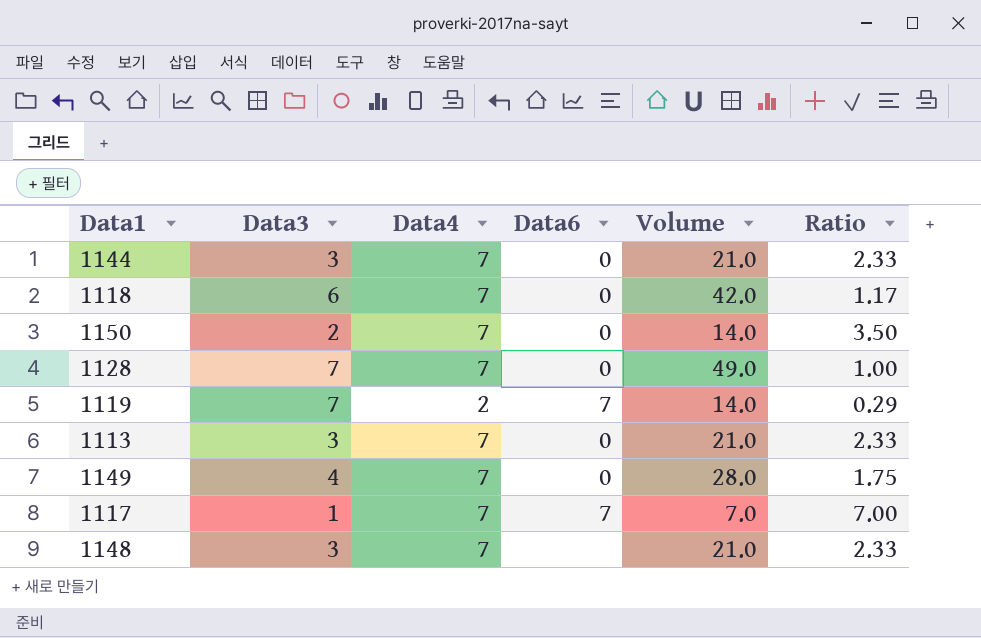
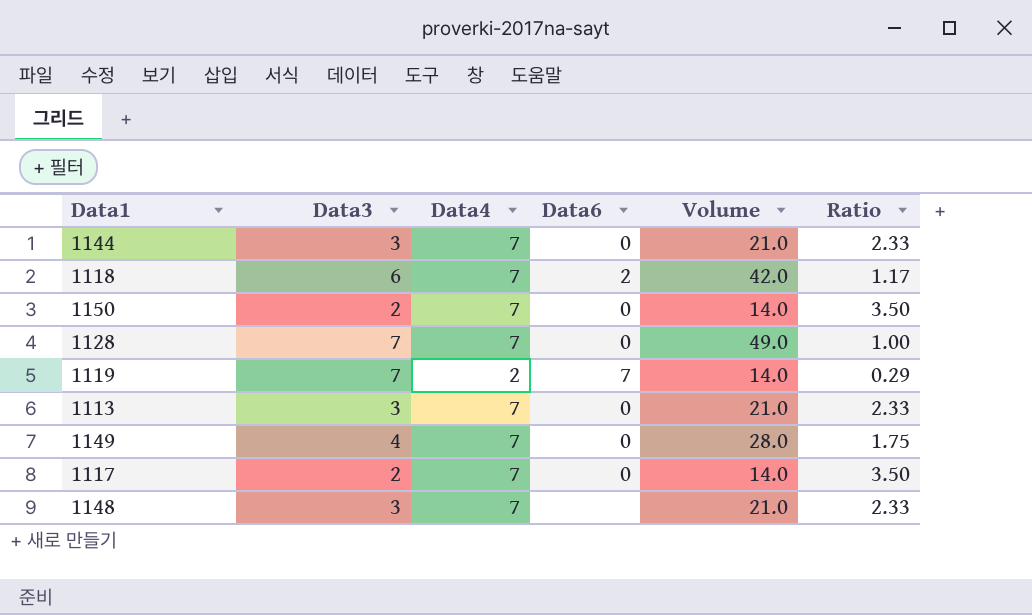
1118 | Data6: 0 -> 2
1117 | Data3: 1 -> 2
1117 | Data6: 7 -> 0
1117 | Volume: 7.0 -> 14.0
1117 | Ratio: 7.00 -> 3.50

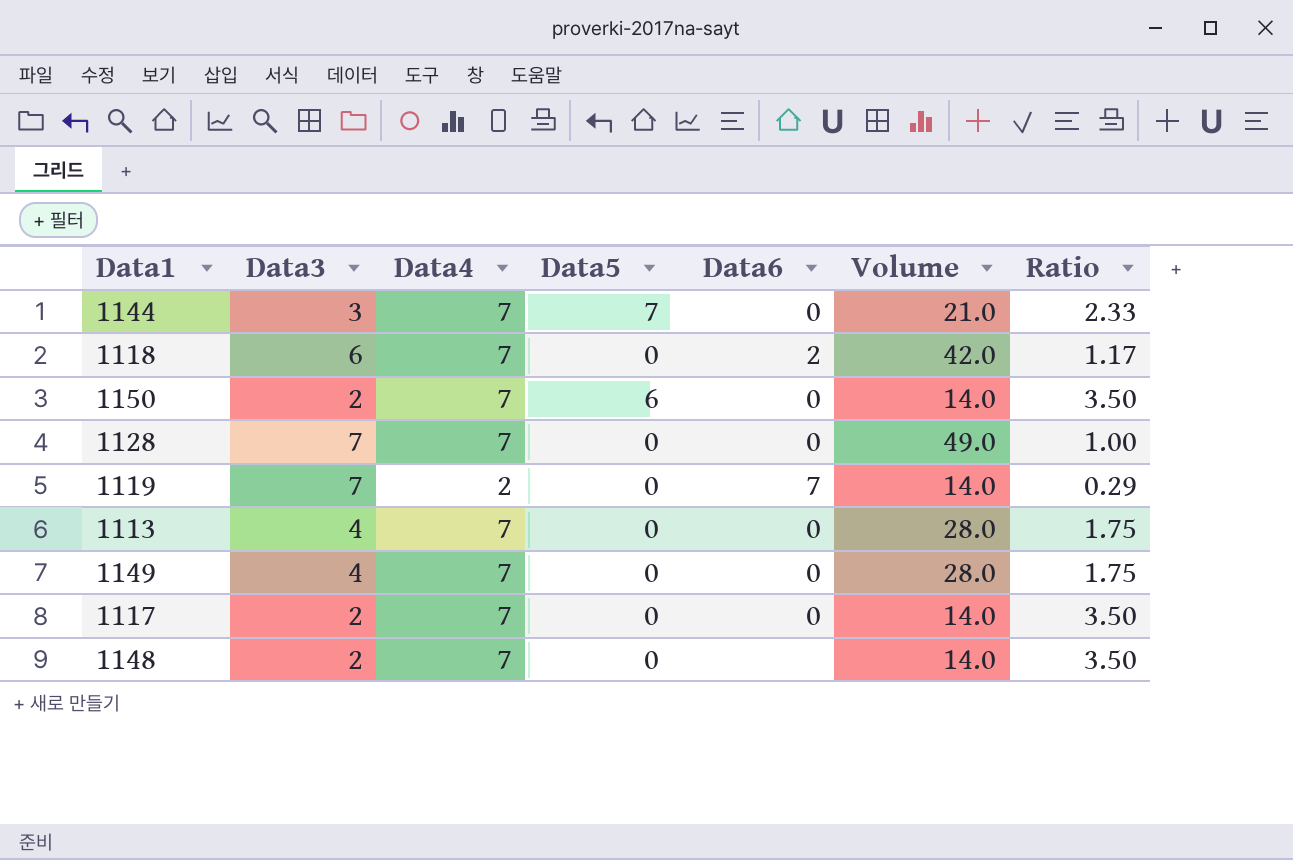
column Data5 | position: none -> 4
1113 | Data3: 3 -> 4
1113 | Volume: 21.0 -> 28.0
1113 | Ratio: 2.33 -> 1.75
1148 | Data3: 3 -> 2
1148 | Volume: 21.0 -> 14.0
1148 | Ratio: 2.33 -> 3.50

